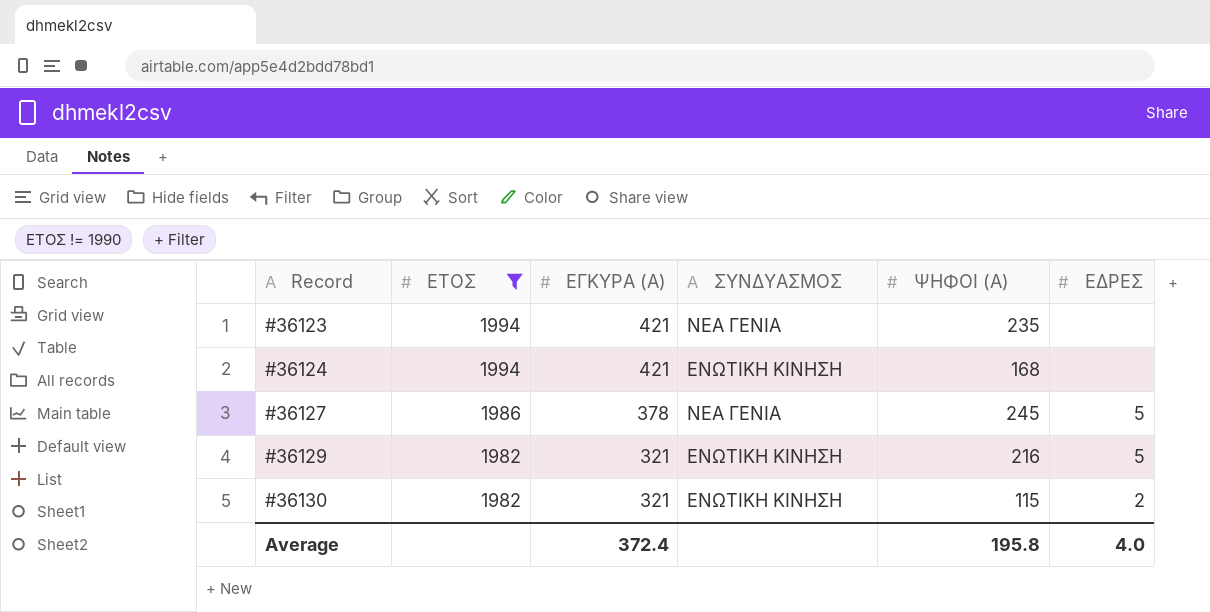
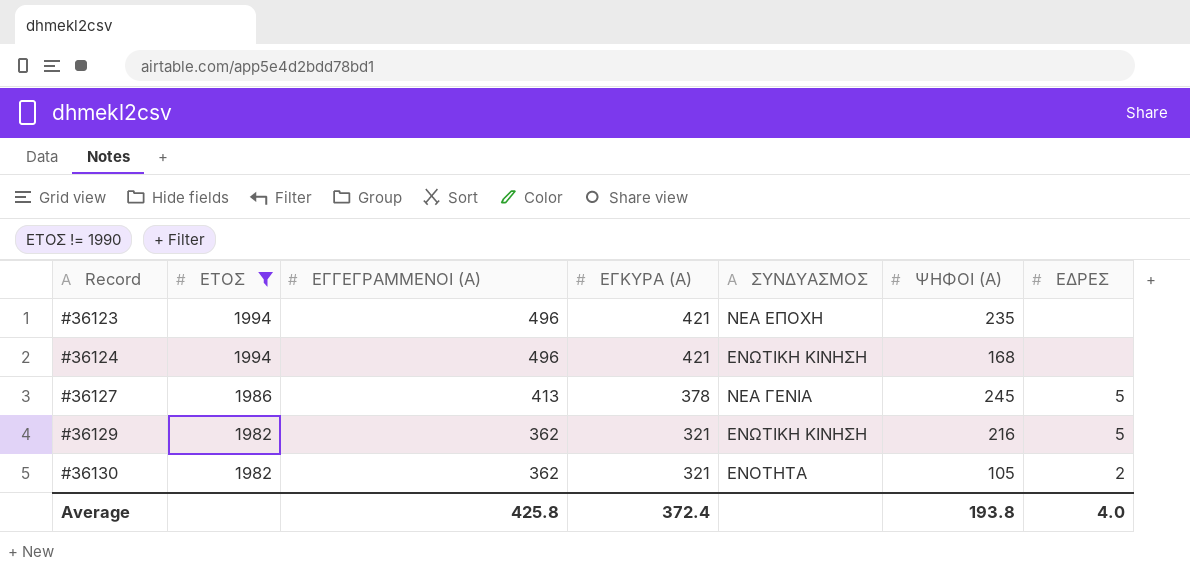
column ΕΓΓΕΓΡΑΜΜΕΝΟΙ (Α) | position: none -> 3
#36123 | ΣΥΝΔΥΑΣΜΟΣ: ΝΕΑ ΓΕΝΙΑ -> ΝΕΑ ΕΠΟΧΗ
#36130 | ΣΥΝΔΥΑΣΜΟΣ: ΕΝΩΤΙΚΗ ΚΙΝΗΣΗ -> ΕΝΟΤΗΤΑ
#36130 | ΨΗΦΟΙ (Α): 115 -> 105
Average | ΨΗΦΟΙ (Α): 195.8 -> 193.8

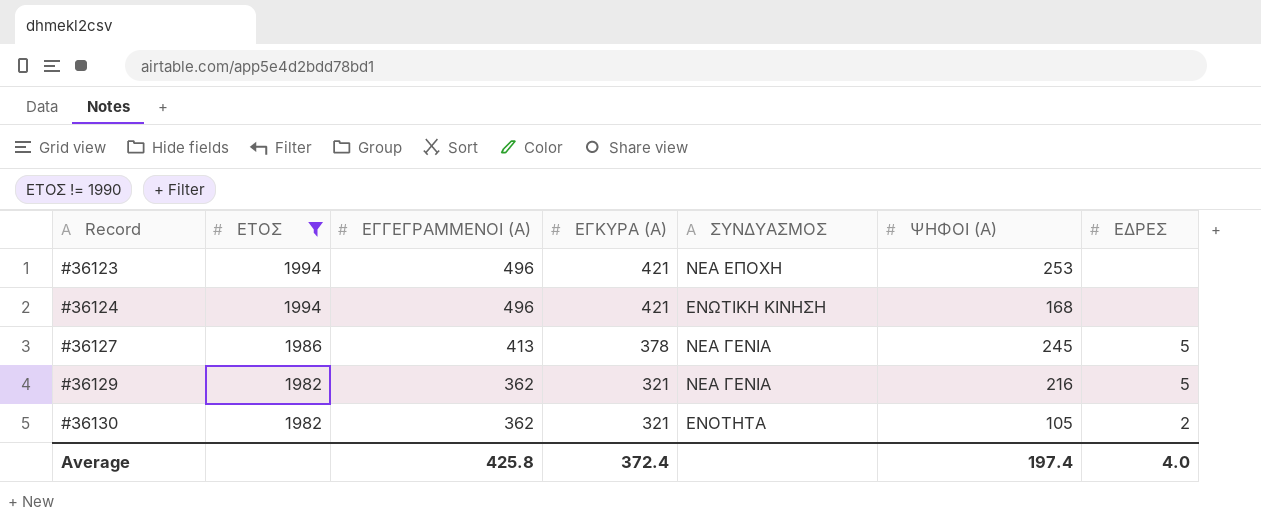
#36123 | ΨΗΦΟΙ (Α): 235 -> 253
#36129 | ΣΥΝΔΥΑΣΜΟΣ: ΕΝΩΤΙΚΗ ΚΙΝΗΣΗ -> ΝΕΑ ΓΕΝΙΑ
Average | ΨΗΦΟΙ (Α): 193.8 -> 197.4

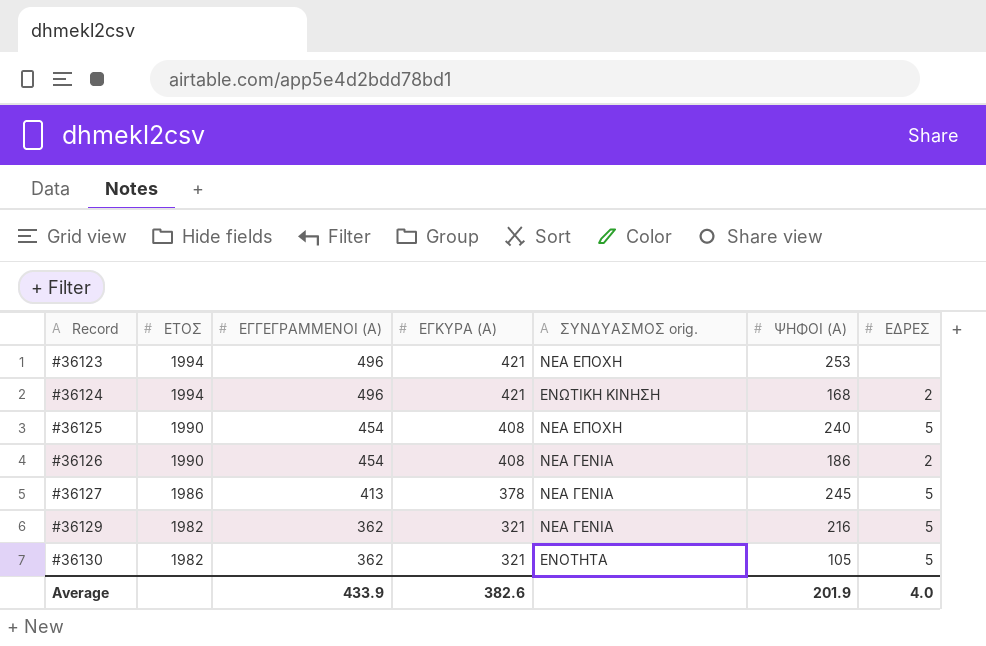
filter: ΕΤΟΣ != 1990 -> none
column name: ΣΥΝΔΥΑΣΜΟΣ -> ΣΥΝΔΥΑΣΜΟΣ orig.
#36124 | ΕΔΡΕΣ: none -> 2
#36130 | ΕΔΡΕΣ: 2 -> 5
Average | ΕΓΓΕΓΡΑΜΜΕΝΟΙ (Α): 425.8 -> 433.9
Average | ΕΓΚΥΡΑ (Α): 372.4 -> 382.6
Average | ΨΗΦΟΙ (Α): 197.4 -> 201.9

